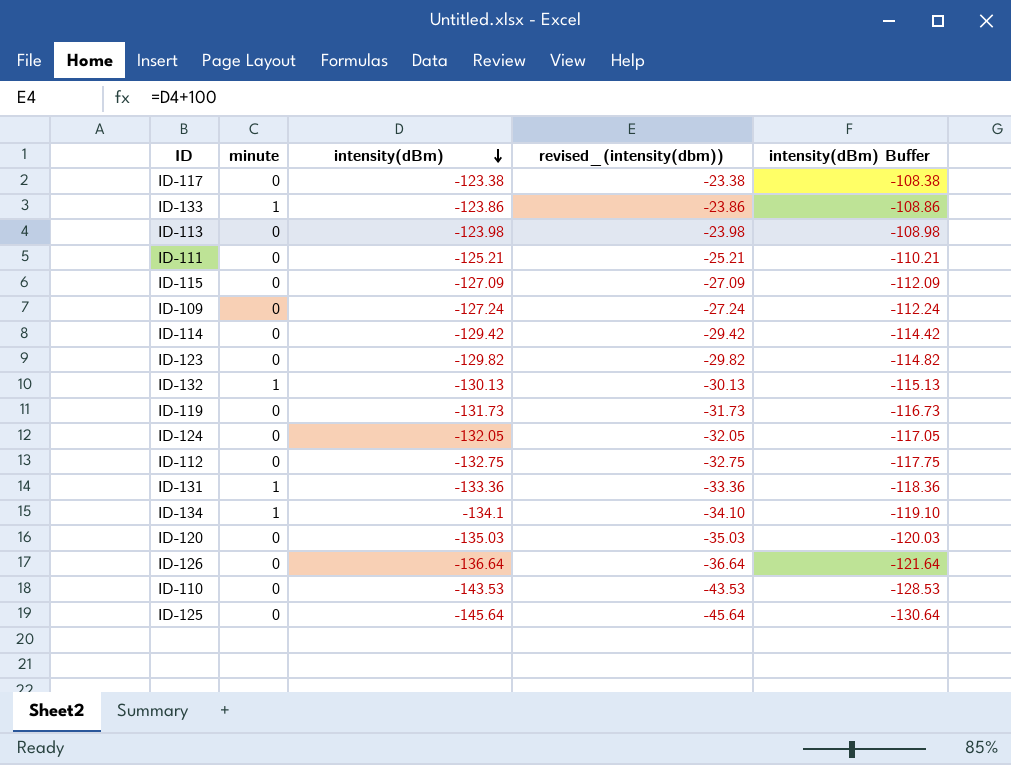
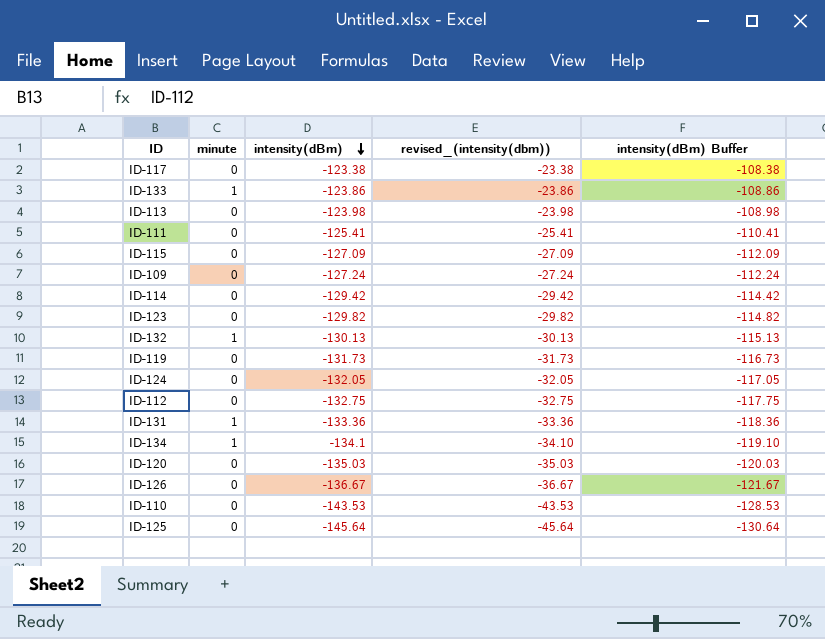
ID-111 | intensity(dBm): -125.21 -> -125.41
ID-111 | revised_(intensity(dbm)): -25.21 -> -25.41
ID-111 | intensity(dBm) Buffer: -110.21 -> -110.41
ID-126 | intensity(dBm): -136.64 -> -136.67
ID-126 | revised_(intensity(dbm)): -36.64 -> -36.67
ID-126 | intensity(dBm) Buffer: -121.64 -> -121.67

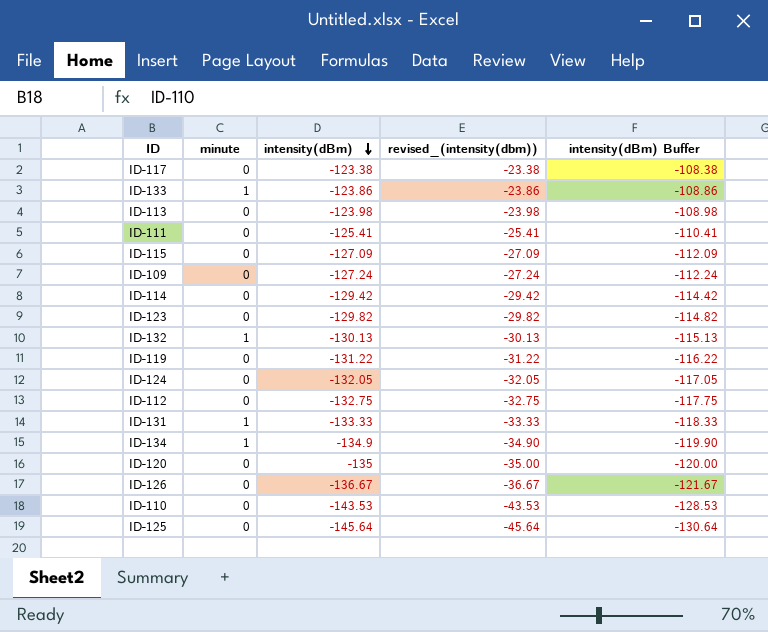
ID-119 | intensity(dBm): -131.73 -> -131.22
ID-119 | revised_(intensity(dbm)): -31.73 -> -31.22
ID-119 | intensity(dBm) Buffer: -116.73 -> -116.22
ID-131 | intensity(dBm): -133.36 -> -133.33
ID-131 | revised_(intensity(dbm)): -33.36 -> -33.33
ID-131 | intensity(dBm) Buffer: -118.36 -> -118.33
ID-134 | intensity(dBm): -134.1 -> -134.9
ID-134 | revised_(intensity(dbm)): -34.10 -> -34.90
ID-134 | intensity(dBm) Buffer: -119.10 -> -119.90
ID-120 | intensity(dBm): -135.03 -> -135
ID-120 | revised_(intensity(dbm)): -35.03 -> -35.00
ID-120 | intensity(dBm) Buffer: -120.03 -> -120.00

